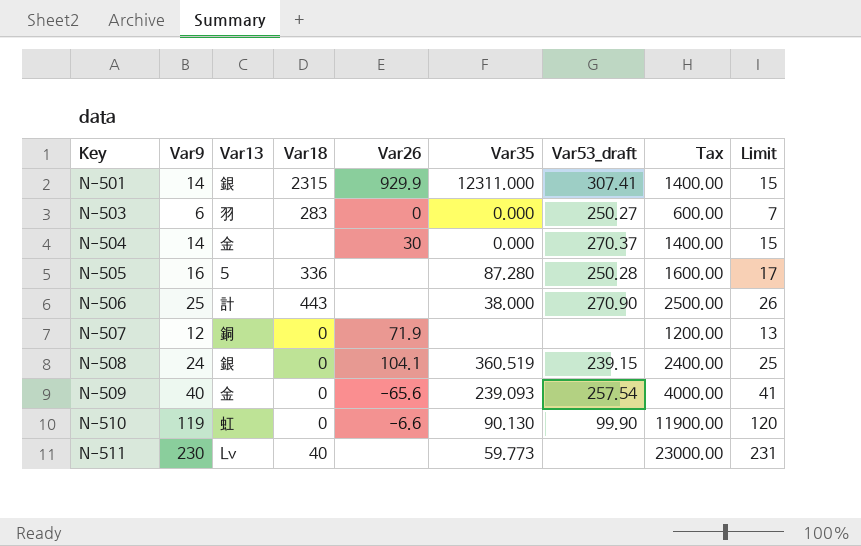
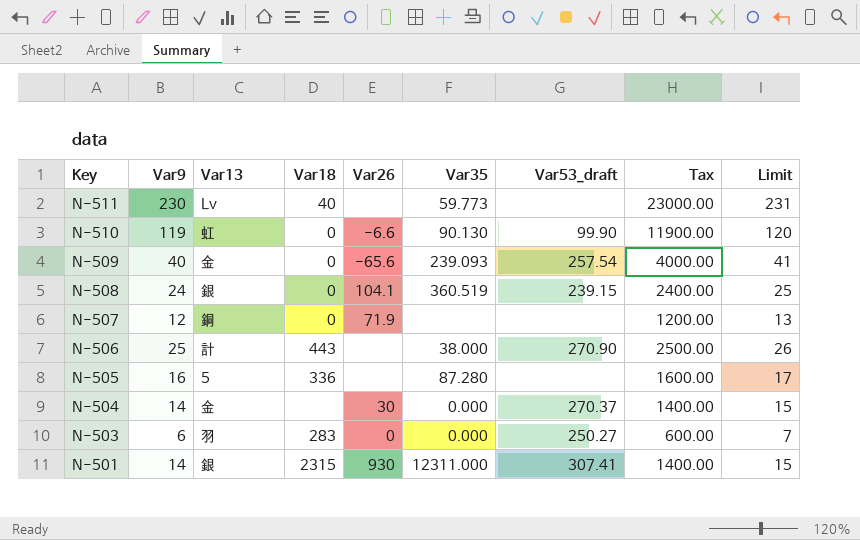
row order: Key ascending -> Key descending
N-505 | Var53_draft: 250.28 -> none
N-501 | Var26: 929.9 -> 930

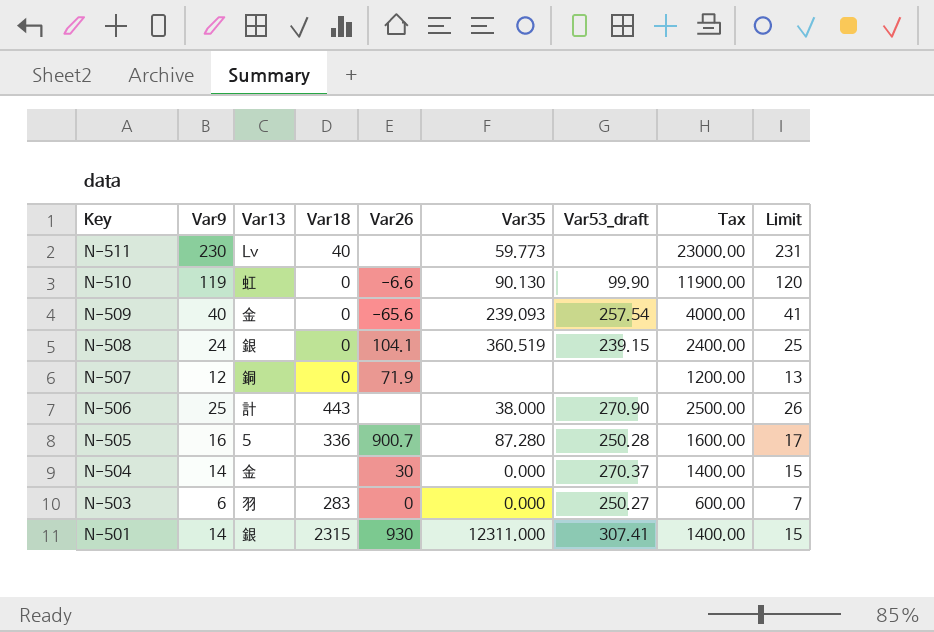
N-505 | Var26: none -> 900.7
N-505 | Var53_draft: none -> 250.28

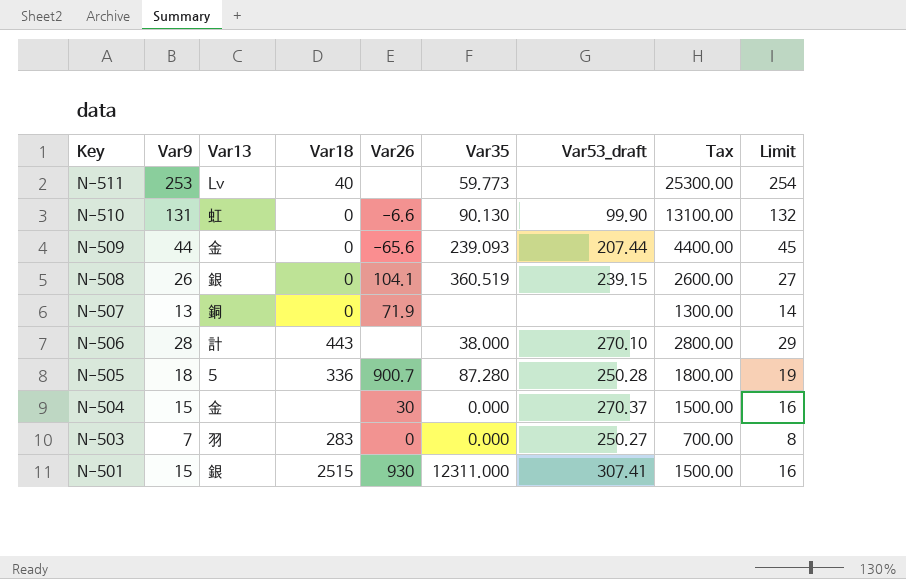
N-511 | Var9: 230 -> 253
N-511 | Tax: 23000.00 -> 25300.00
N-511 | Limit: 231 -> 254
N-510 | Var9: 119 -> 131
N-510 | Tax: 11900.00 -> 13100.00
N-510 | Limit: 120 -> 132
N-509 | Var9: 40 -> 44
N-509 | Var53_draft: 257.54 -> 207.44
N-509 | Tax: 4000.00 -> 4400.00
N-509 | Limit: 41 -> 45
N-508 | Var9: 24 -> 26
N-508 | Tax: 2400.00 -> 2600.00
N-508 | Limit: 25 -> 27
N-507 | Var9: 12 -> 13
N-507 | Tax: 1200.00 -> 1300.00
N-507 | Limit: 13 -> 14
N-506 | Var9: 25 -> 28
N-506 | Var53_draft: 270.90 -> 270.10
N-506 | Tax: 2500.00 -> 2800.00
N-506 | Limit: 26 -> 29
N-505 | Var9: 16 -> 18
N-505 | Tax: 1600.00 -> 1800.00
N-505 | Limit: 17 -> 19
N-504 | Var9: 14 -> 15
N-504 | Tax: 1400.00 -> 1500.00
N-504 | Limit: 15 -> 16
N-503 | Var9: 6 -> 7
N-503 | Tax: 600.00 -> 700.00
N-503 | Limit: 7 -> 8
N-501 | Var9: 14 -> 15
N-501 | Var18: 2315 -> 2515
N-501 | Tax: 1400.00 -> 1500.00
N-501 | Limit: 15 -> 16

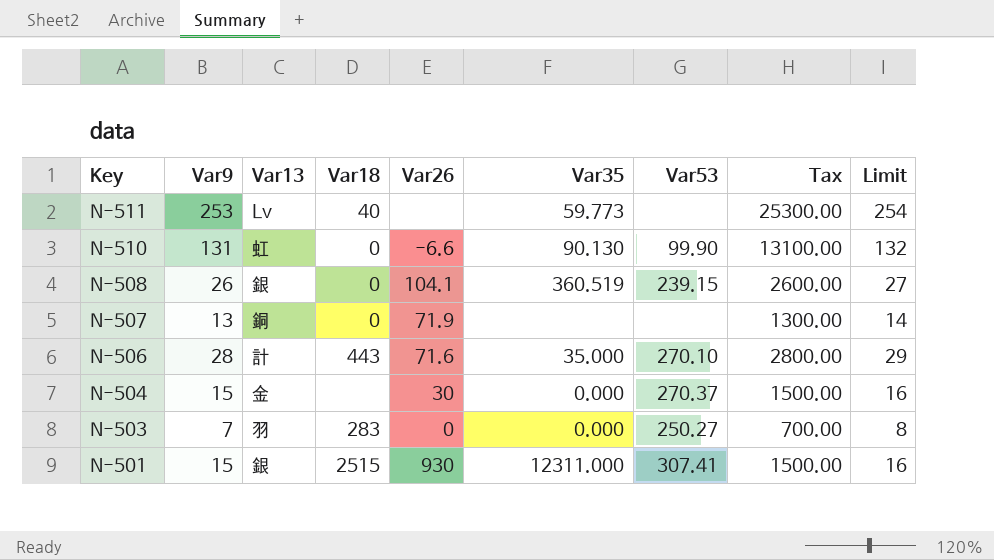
column name: Var53_draft -> Var53
row N-509: 44 | 金 | 0 | -65.6 | 239.093 | 207.44 | 4400.00 | 45 -> none
row N-505: 18 | 5 | 336 | 900.7 | 87.280 | 250.28 | 1800.00 | 19 -> none
N-506 | Var26: none -> 71.6
N-506 | Var35: 38.000 -> 35.000

